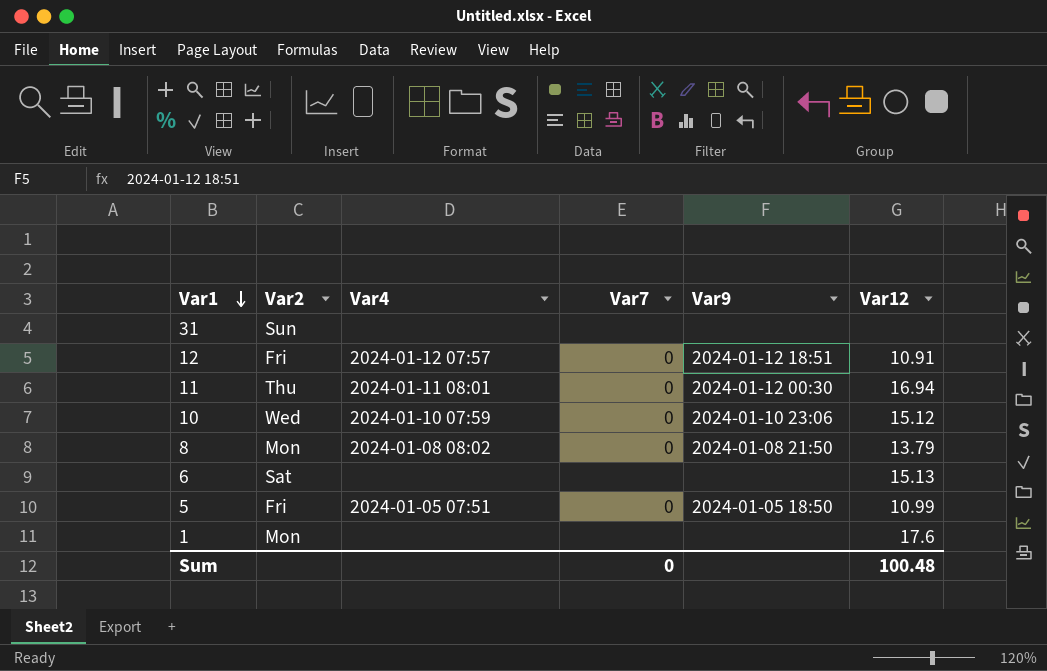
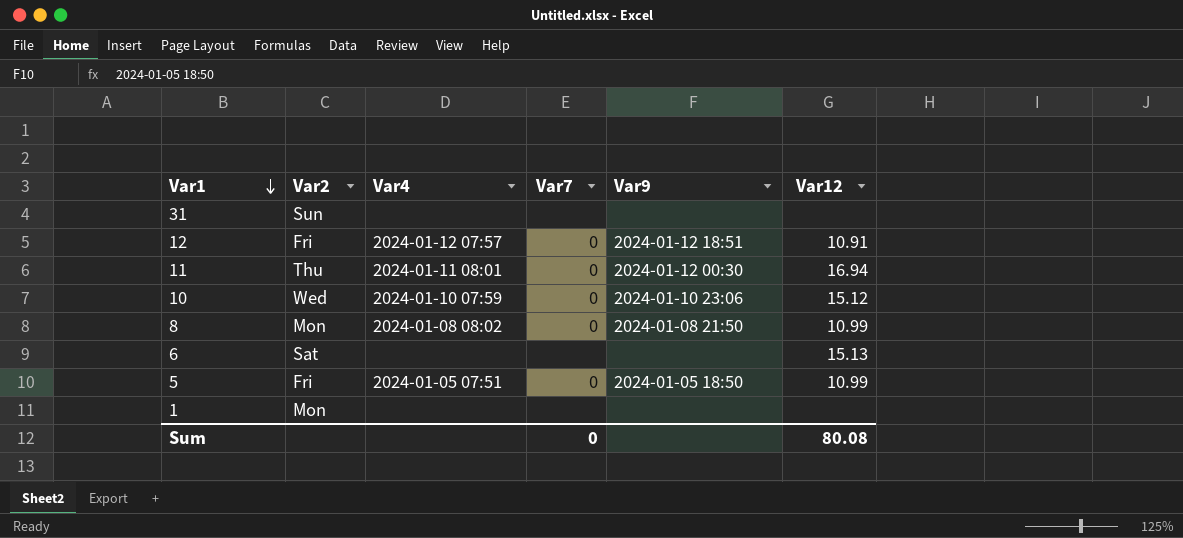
8 | Var12: 13.79 -> 10.99
1 | Var12: 17.6 -> none
Sum | Var12: 100.48 -> 80.08

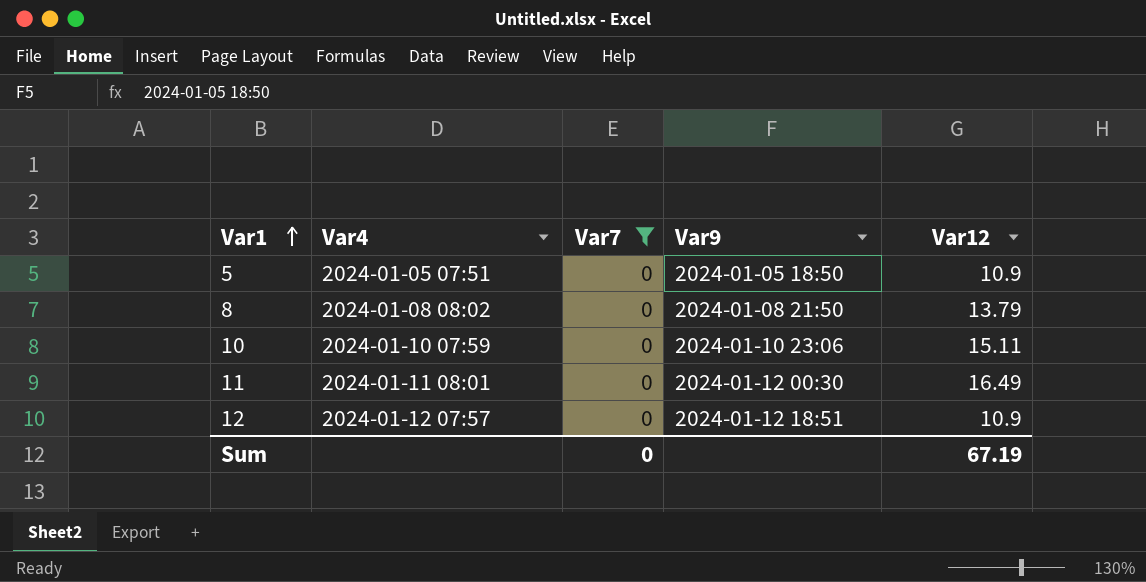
filter: none -> Var7 = 0
row order: Var1 descending -> Var1 ascending
column Var2 | position: 2 -> none
5 | Var12: 10.99 -> 10.9
8 | Var12: 10.99 -> 13.79
10 | Var12: 15.12 -> 15.11
11 | Var12: 16.94 -> 16.49
12 | Var12: 10.91 -> 10.9
Sum | Var12: 80.08 -> 67.19

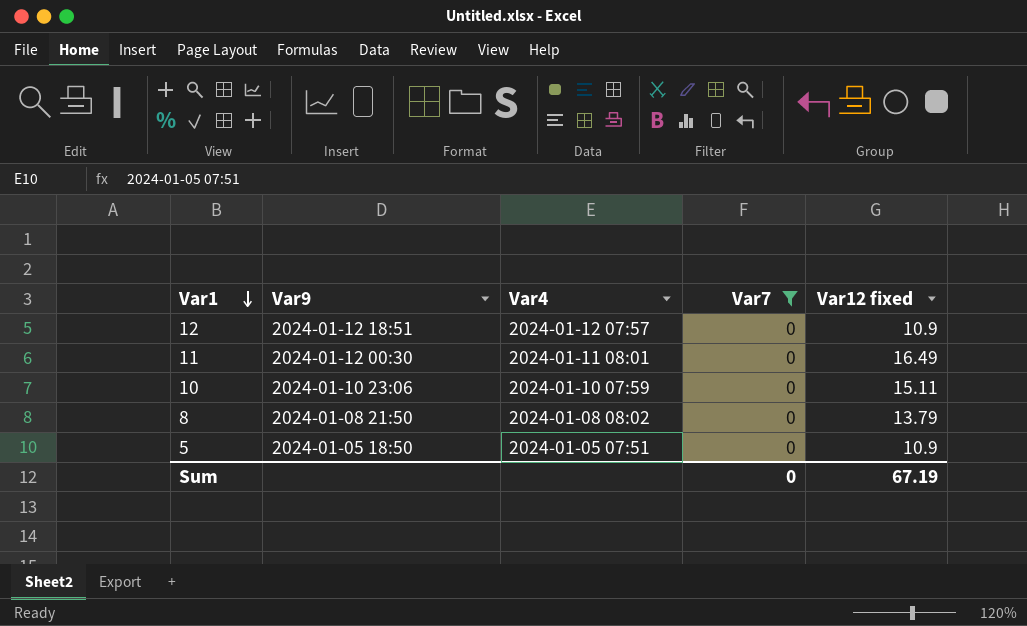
row order: Var1 ascending -> Var1 descending
column Var9 | position: 4 -> 2
column name: Var12 -> Var12 fixed

